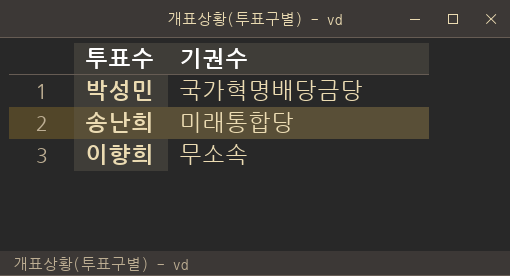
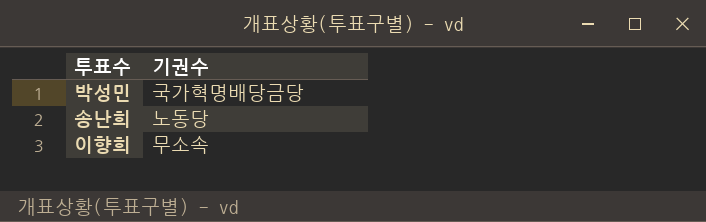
송난희 | 기권수: 미래통합당 -> 노동당

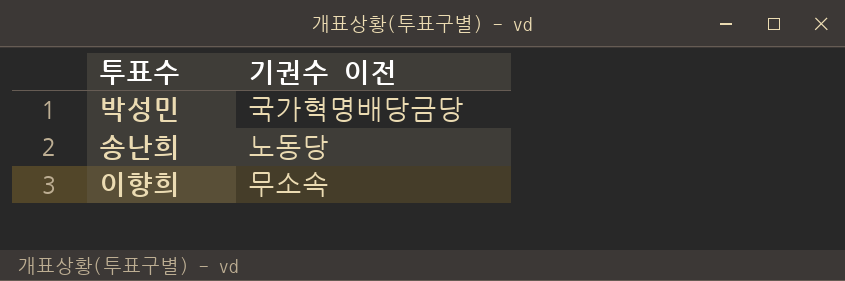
column name: 기권수 -> 기권수 이전

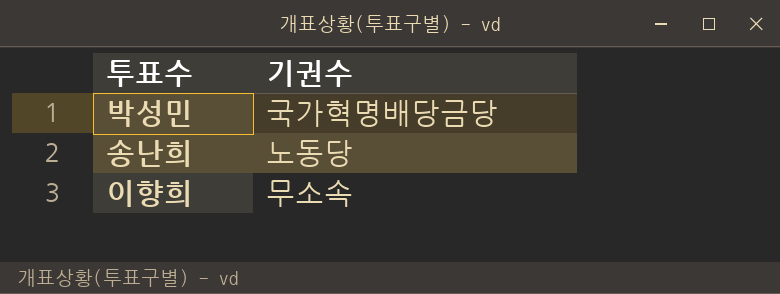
column name: 기권수 이전 -> 기권수

